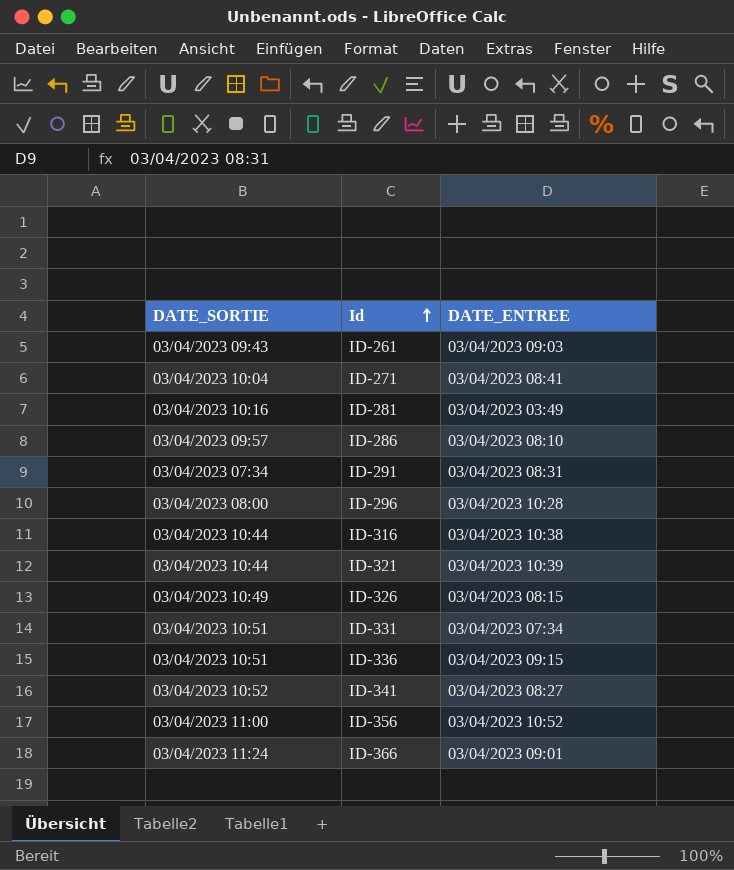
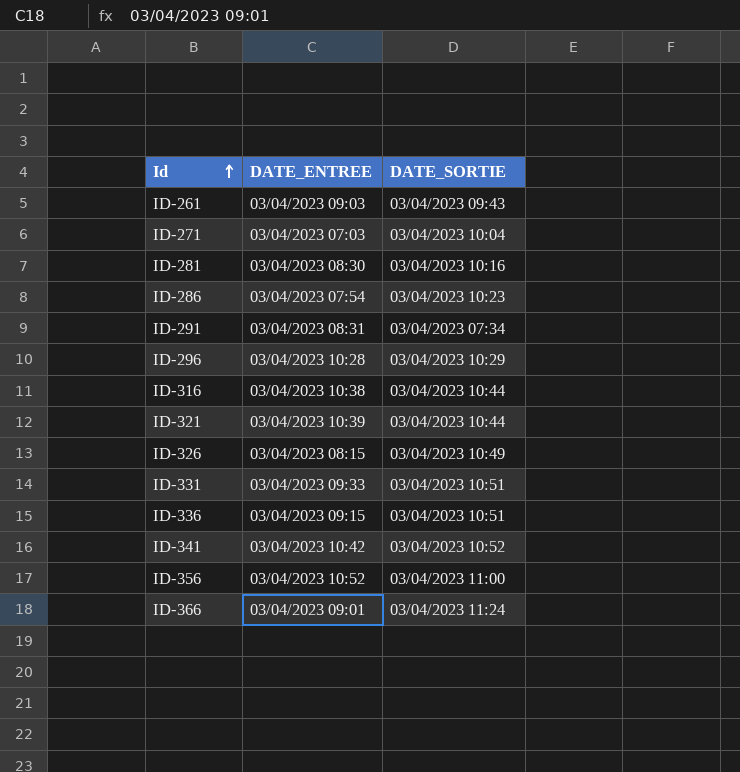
column DATE_SORTIE | position: 1 -> 3
ID-271 | DATE_ENTREE: 03/04/2023 08:41 -> 03/04/2023 07:03
ID-281 | DATE_ENTREE: 03/04/2023 03:49 -> 03/04/2023 08:30
ID-286 | DATE_ENTREE: 03/04/2023 08:10 -> 03/04/2023 07:54
ID-286 | DATE_SORTIE: 03/04/2023 09:57 -> 03/04/2023 10:23
ID-296 | DATE_SORTIE: 03/04/2023 08:00 -> 03/04/2023 10:29
ID-331 | DATE_ENTREE: 03/04/2023 07:34 -> 03/04/2023 09:33
ID-341 | DATE_ENTREE: 03/04/2023 08:27 -> 03/04/2023 10:42

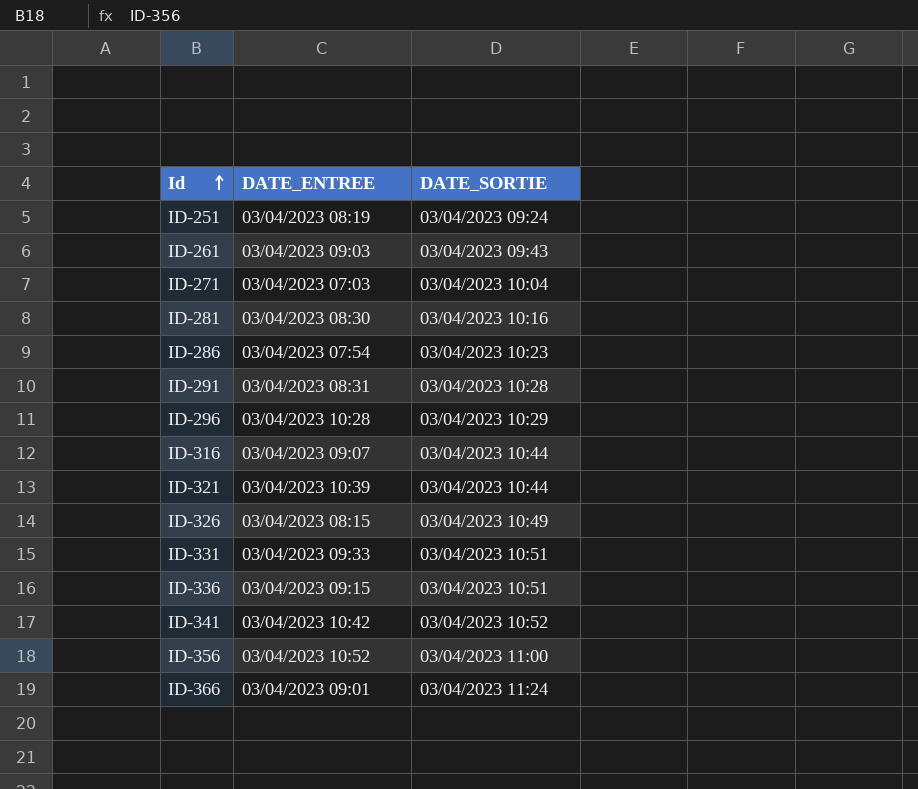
row ID-251: none -> 03/04/2023 08:19 | 03/04/2023 09:24
ID-291 | DATE_SORTIE: 03/04/2023 07:34 -> 03/04/2023 10:28
ID-316 | DATE_ENTREE: 03/04/2023 10:38 -> 03/04/2023 09:07

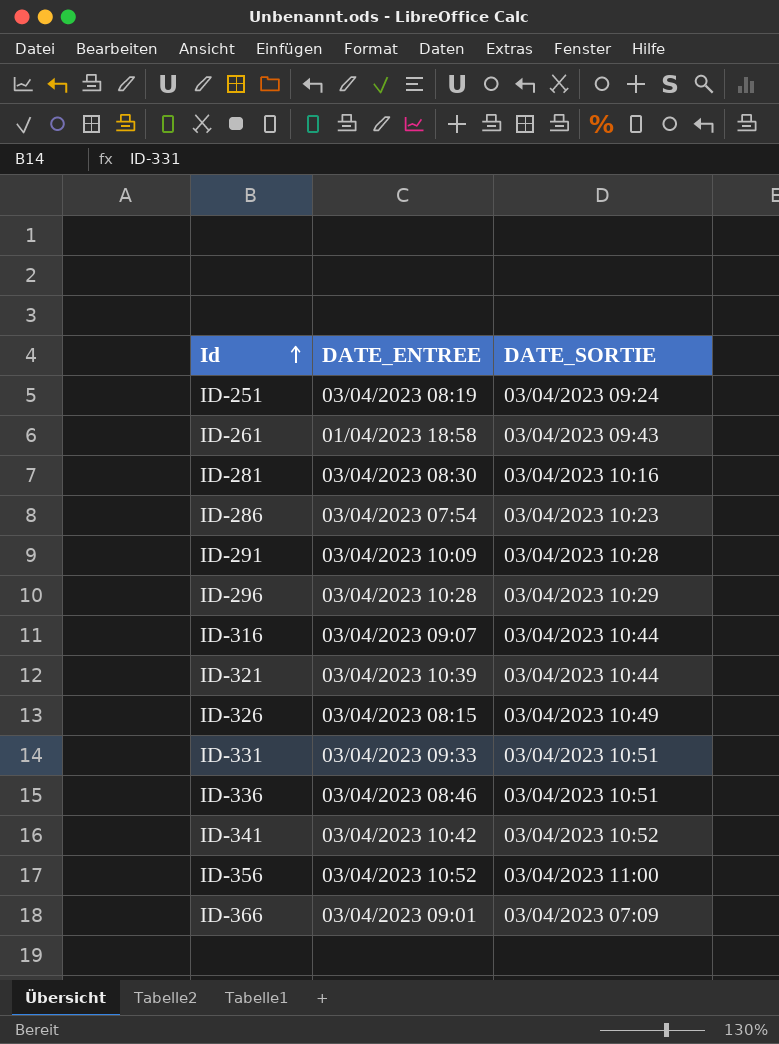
row ID-271: 03/04/2023 07:03 | 03/04/2023 10:04 -> none
ID-261 | DATE_ENTREE: 03/04/2023 09:03 -> 01/04/2023 18:58
ID-291 | DATE_ENTREE: 03/04/2023 08:31 -> 03/04/2023 10:09
ID-336 | DATE_ENTREE: 03/04/2023 09:15 -> 03/04/2023 08:46
ID-366 | DATE_SORTIE: 03/04/2023 11:24 -> 03/04/2023 07:09

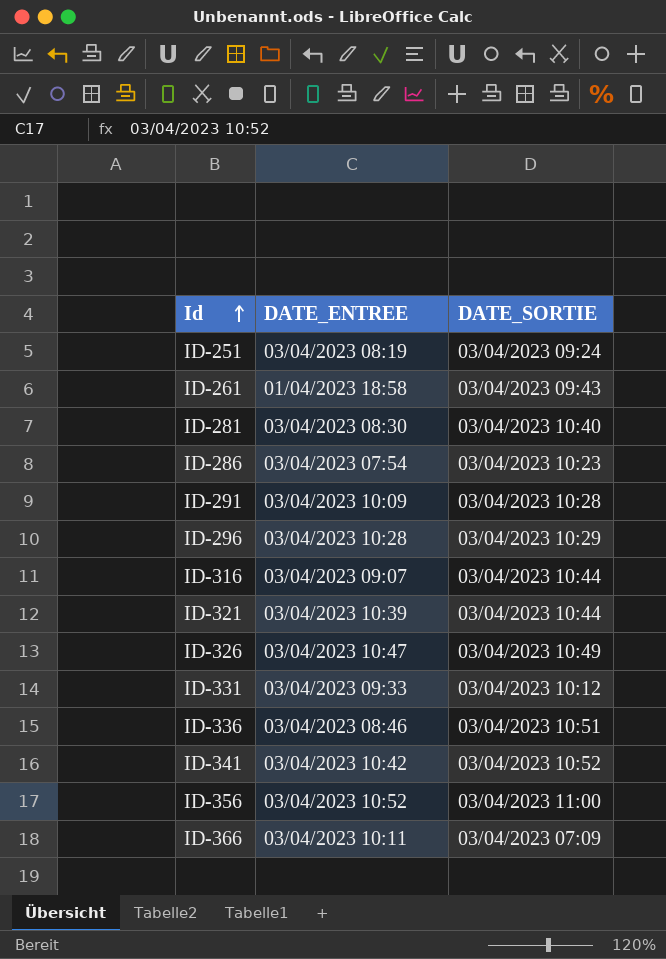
ID-281 | DATE_SORTIE: 03/04/2023 10:16 -> 03/04/2023 10:40
ID-326 | DATE_ENTREE: 03/04/2023 08:15 -> 03/04/2023 10:47
ID-331 | DATE_SORTIE: 03/04/2023 10:51 -> 03/04/2023 10:12
ID-366 | DATE_ENTREE: 03/04/2023 09:01 -> 03/04/2023 10:11

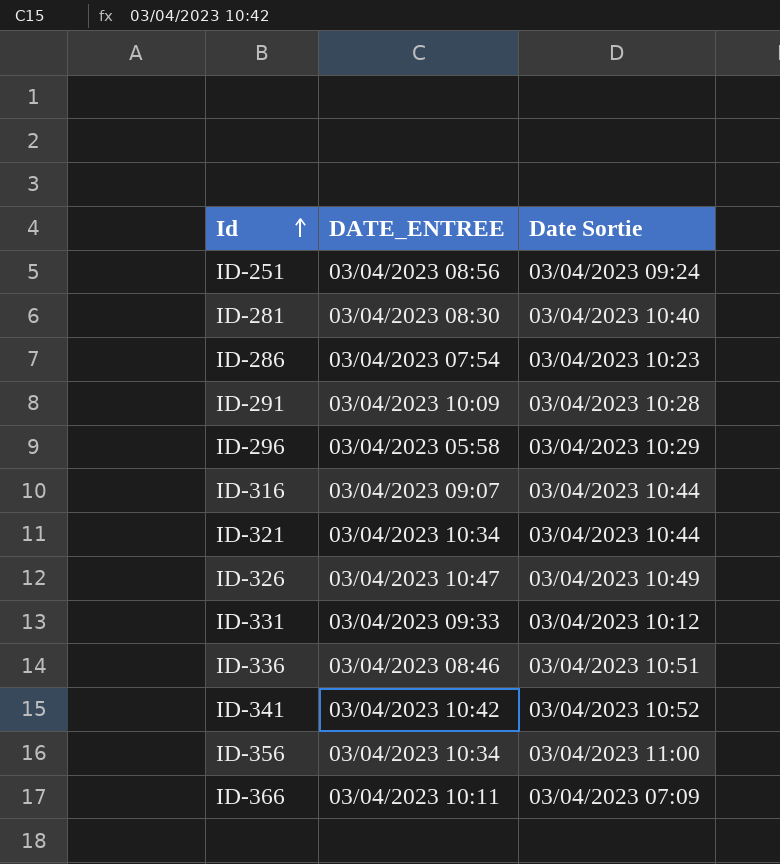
column name: DATE_SORTIE -> Date Sortie
row ID-261: 01/04/2023 18:58 | 03/04/2023 09:43 -> none
ID-251 | DATE_ENTREE: 03/04/2023 08:19 -> 03/04/2023 08:56
ID-296 | DATE_ENTREE: 03/04/2023 10:28 -> 03/04/2023 05:58
ID-321 | DATE_ENTREE: 03/04/2023 10:39 -> 03/04/2023 10:34
ID-356 | DATE_ENTREE: 03/04/2023 10:52 -> 03/04/2023 10:34

